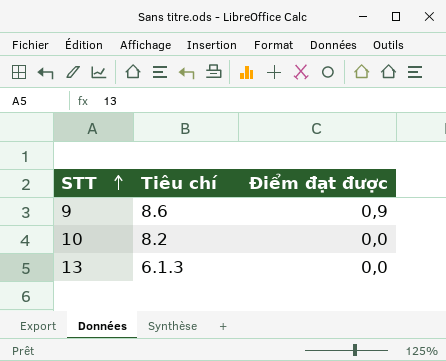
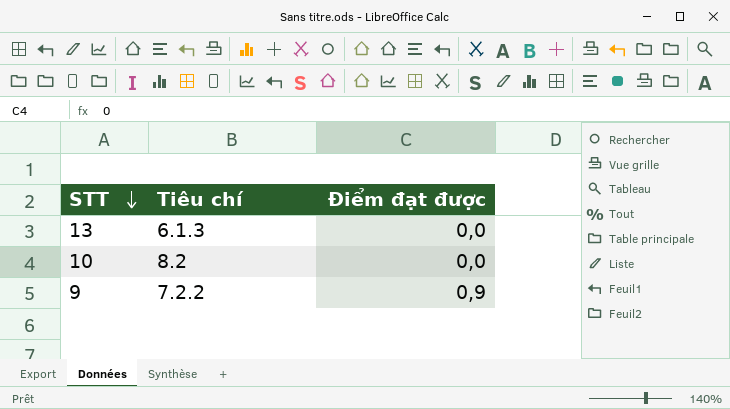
row order: STT ascending -> STT descending
9 | Tiêu chí: 8.6 -> 7.2.2

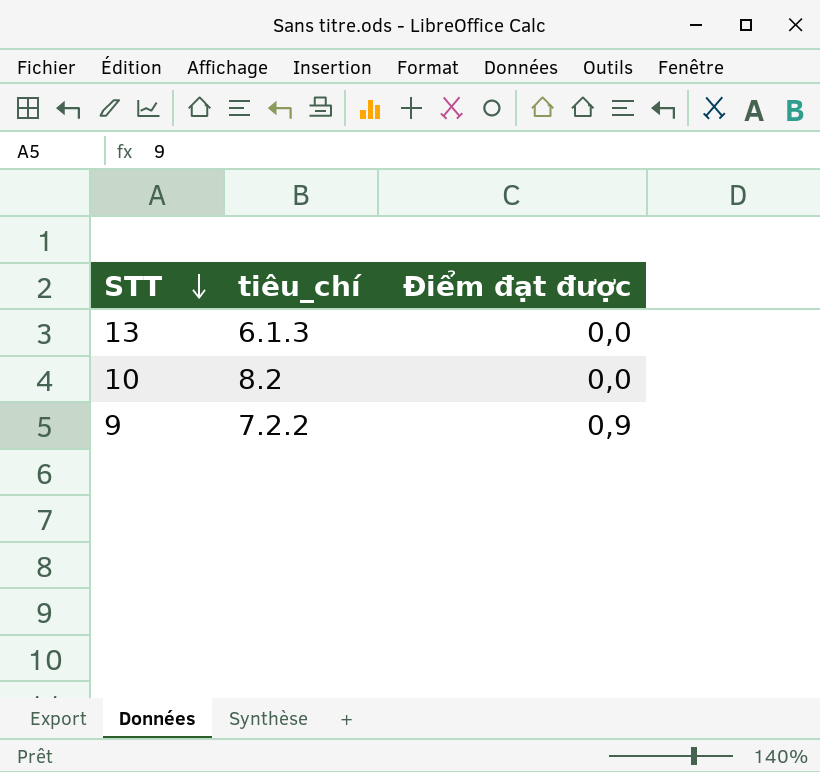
column name: Tiêu chí -> tiêu_chí

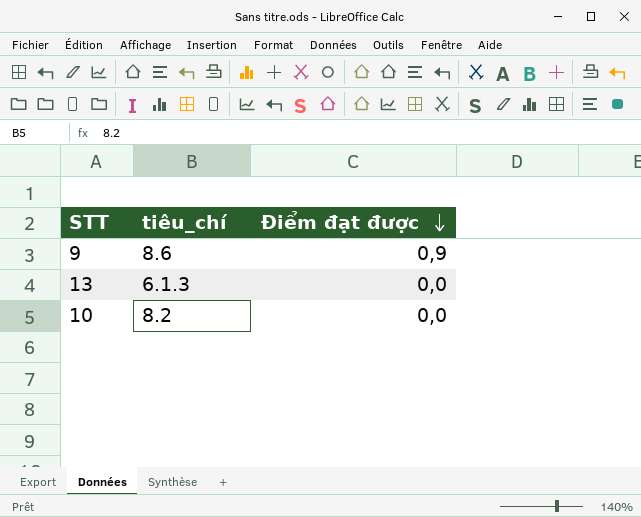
row order: STT descending -> Điểm đạt được descending
9 | tiêu_chí: 7.2.2 -> 8.6

